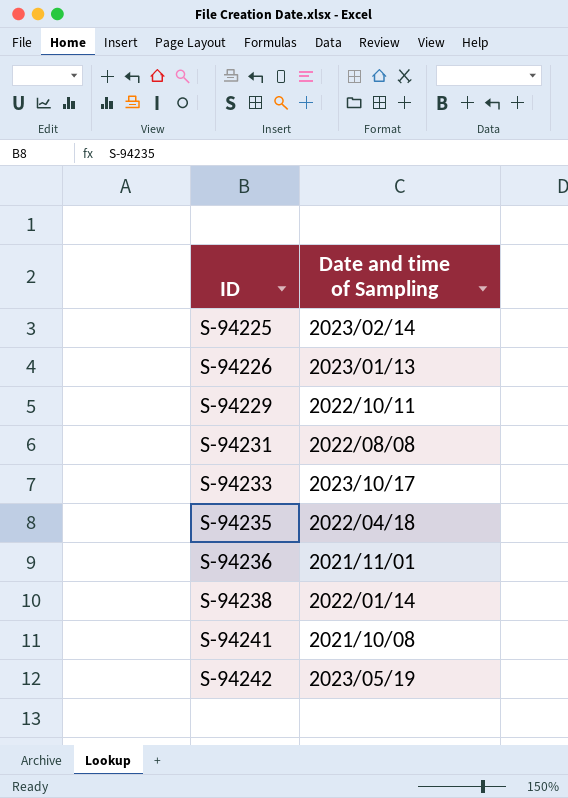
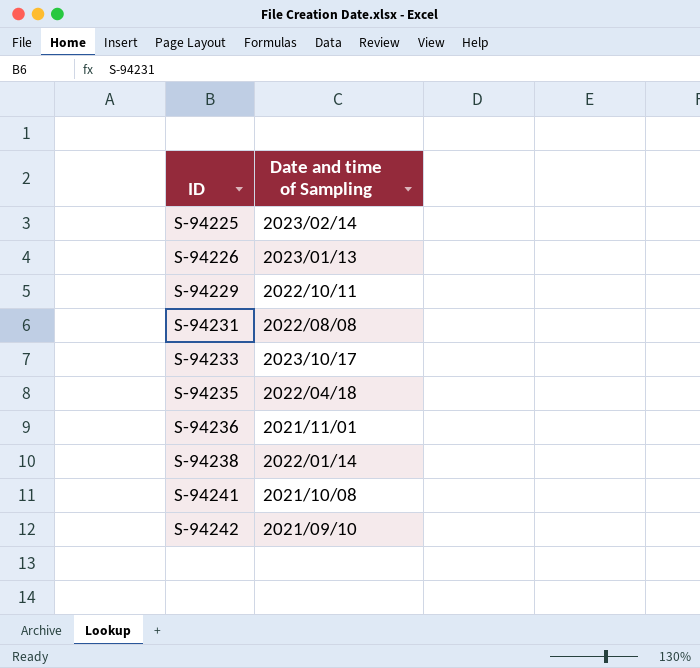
S-94242 | Date and time of Sampling: 2023/05/19 -> 2021/09/10

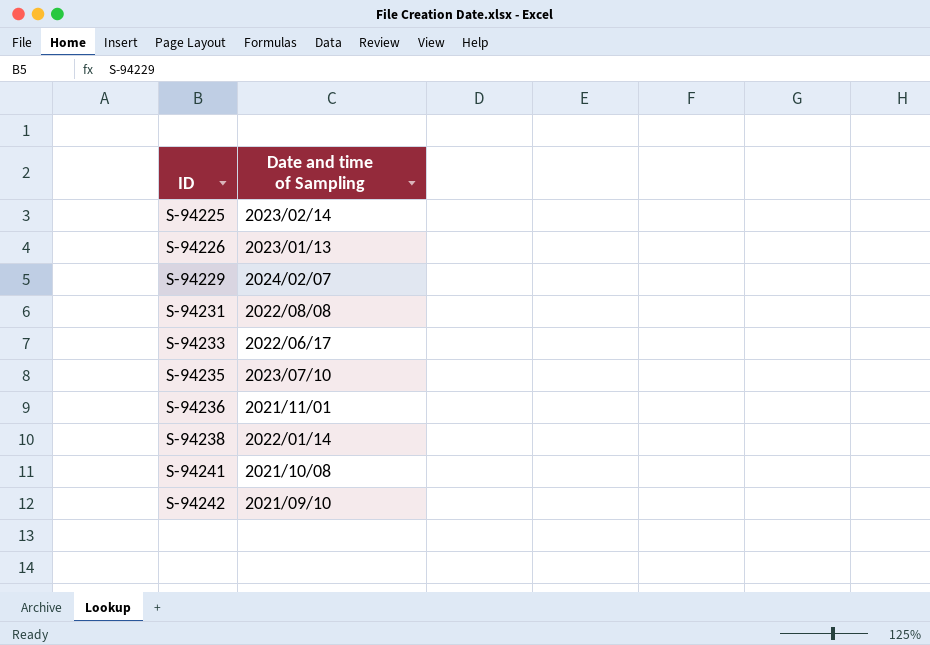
S-94229 | Date and time of Sampling: 2022/10/11 -> 2024/02/07
S-94233 | Date and time of Sampling: 2023/10/17 -> 2022/06/17
S-94235 | Date and time of Sampling: 2022/04/18 -> 2023/07/10

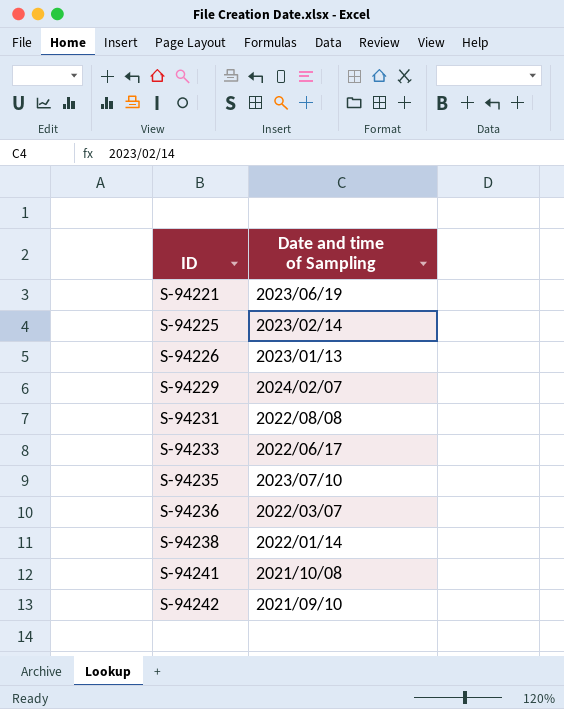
row S-94221: none -> 2023/06/19
S-94236 | Date and time of Sampling: 2021/11/01 -> 2022/03/07

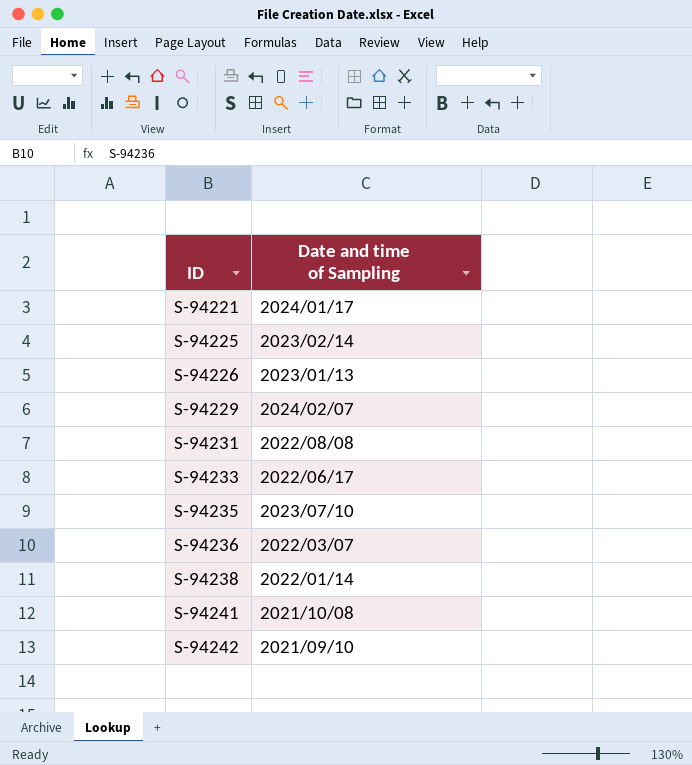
S-94221 | Date and time of Sampling: 2023/06/19 -> 2024/01/17

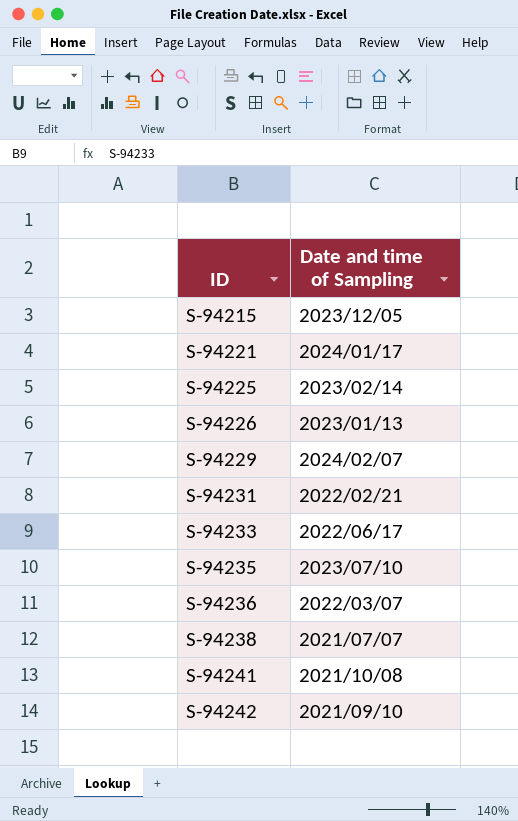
row S-94215: none -> 2023/12/05
S-94231 | Date and time of Sampling: 2022/08/08 -> 2022/02/21
S-94238 | Date and time of Sampling: 2022/01/14 -> 2021/07/07

